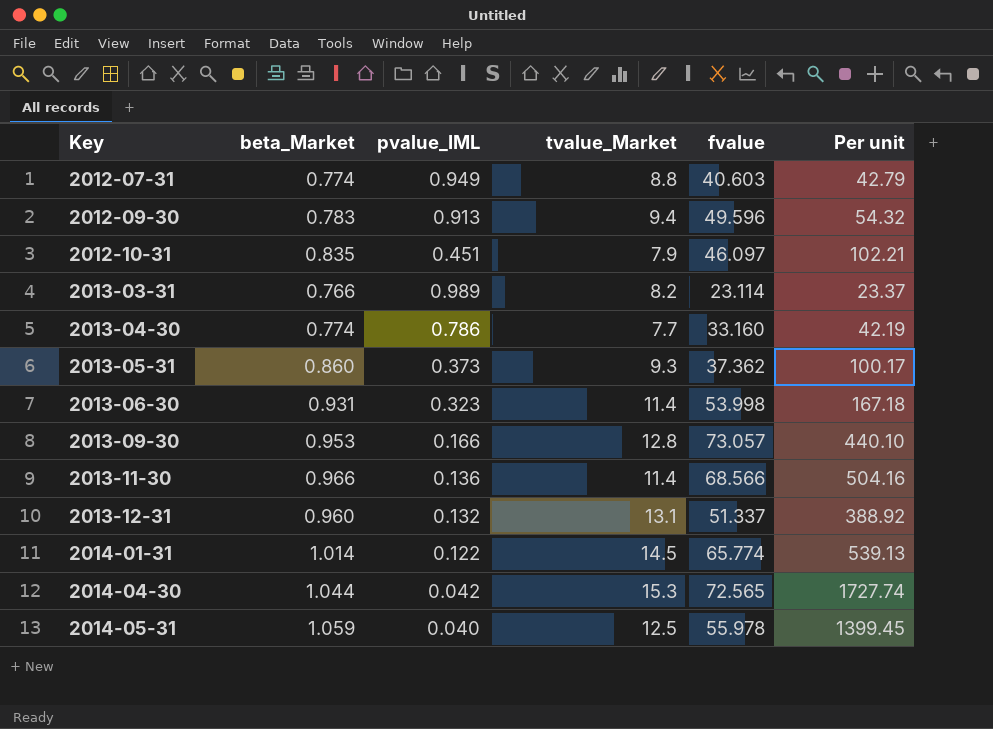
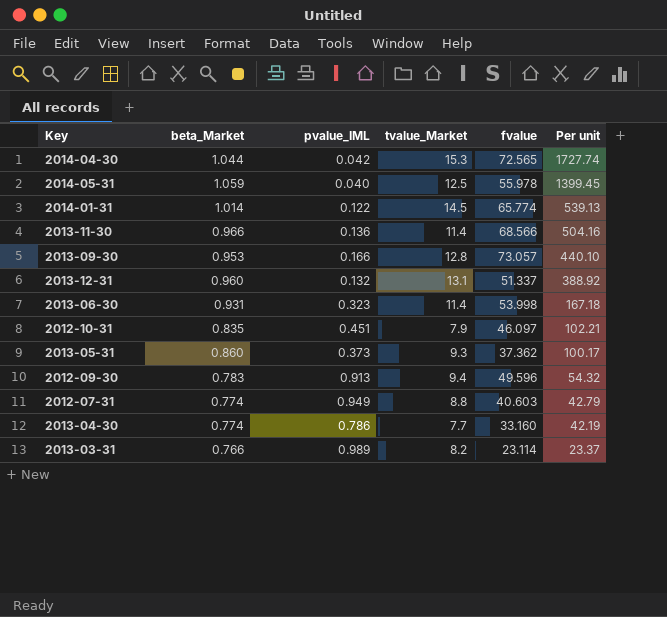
row order: Key ascending -> Per unit descending

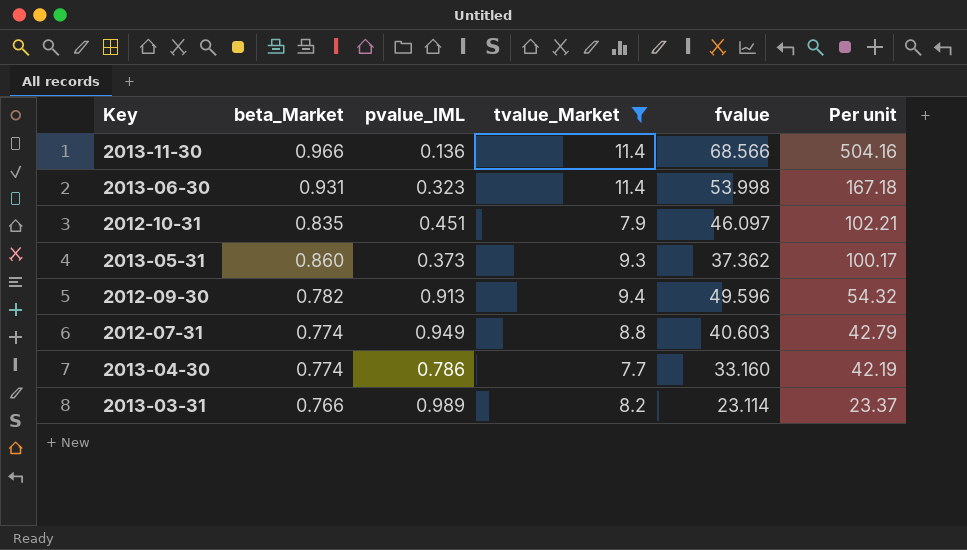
filter: none -> tvalue_Market <= 11.4
2012-09-30 | beta_Market: 0.783 -> 0.782

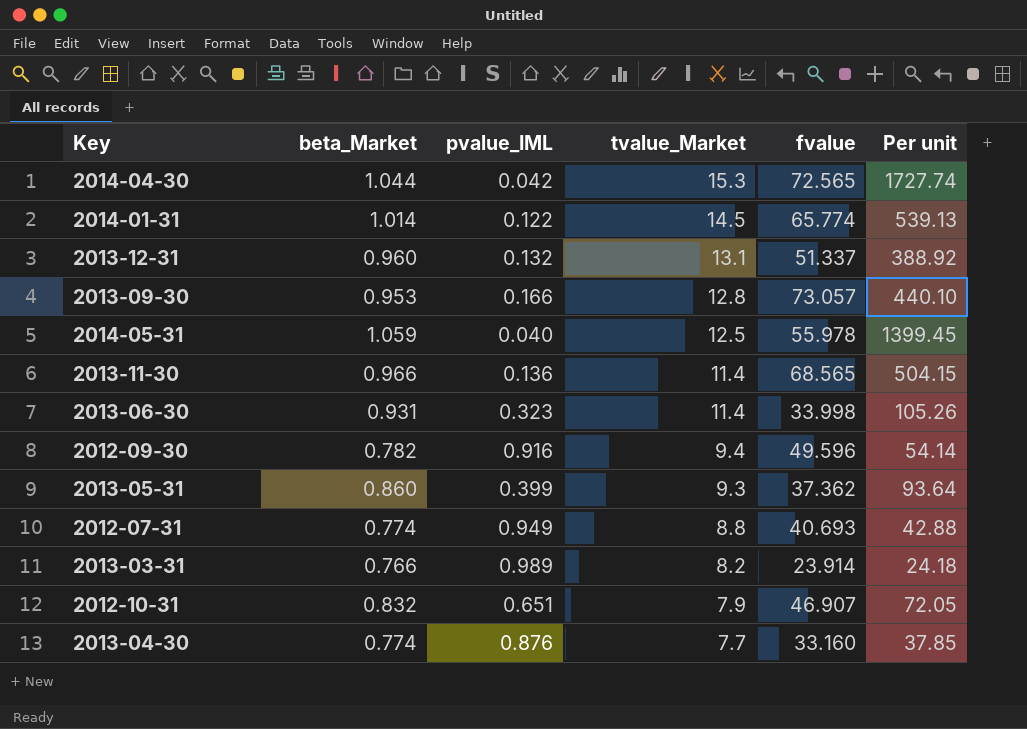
filter: tvalue_Market <= 11.4 -> none
row order: Per unit descending -> tvalue_Market descending
2013-11-30 | fvalue: 68.566 -> 68.565
2013-11-30 | Per unit: 504.16 -> 504.15
2013-06-30 | fvalue: 53.998 -> 33.998
2013-06-30 | Per unit: 167.18 -> 105.26
2012-09-30 | pvalue_IML: 0.913 -> 0.916
2012-09-30 | Per unit: 54.32 -> 54.14
2013-05-31 | pvalue_IML: 0.373 -> 0.399
2013-05-31 | Per unit: 100.17 -> 93.64
2012-07-31 | fvalue: 40.603 -> 40.693
2012-07-31 | Per unit: 42.79 -> 42.88
2013-03-31 | fvalue: 23.114 -> 23.914
2013-03-31 | Per unit: 23.37 -> 24.18
2012-10-31 | beta_Market: 0.835 -> 0.832
2012-10-31 | pvalue_IML: 0.451 -> 0.651
2012-10-31 | fvalue: 46.097 -> 46.907
2012-10-31 | Per unit: 102.21 -> 72.05
2013-04-30 | pvalue_IML: 0.786 -> 0.876
2013-04-30 | Per unit: 42.19 -> 37.85

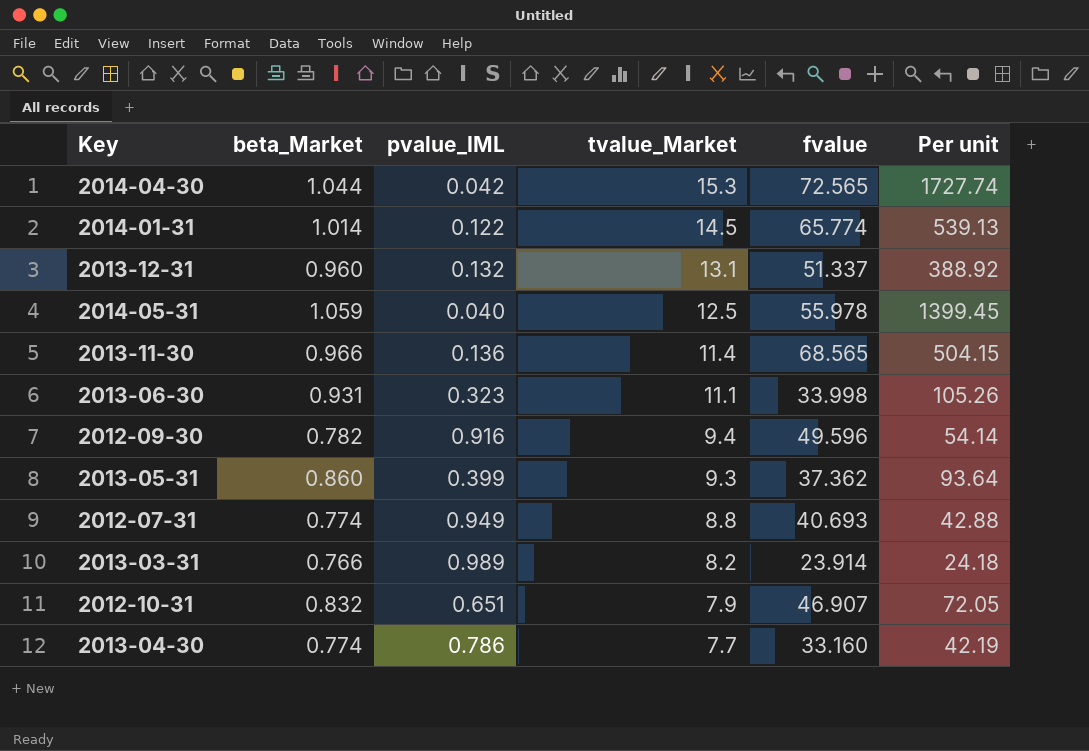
row 2013-09-30: 0.953 | 0.166 | 12.8 | 73.057 | 440.10 -> none
2013-06-30 | tvalue_Market: 11.4 -> 11.1
2013-04-30 | pvalue_IML: 0.876 -> 0.786
2013-04-30 | Per unit: 37.85 -> 42.19

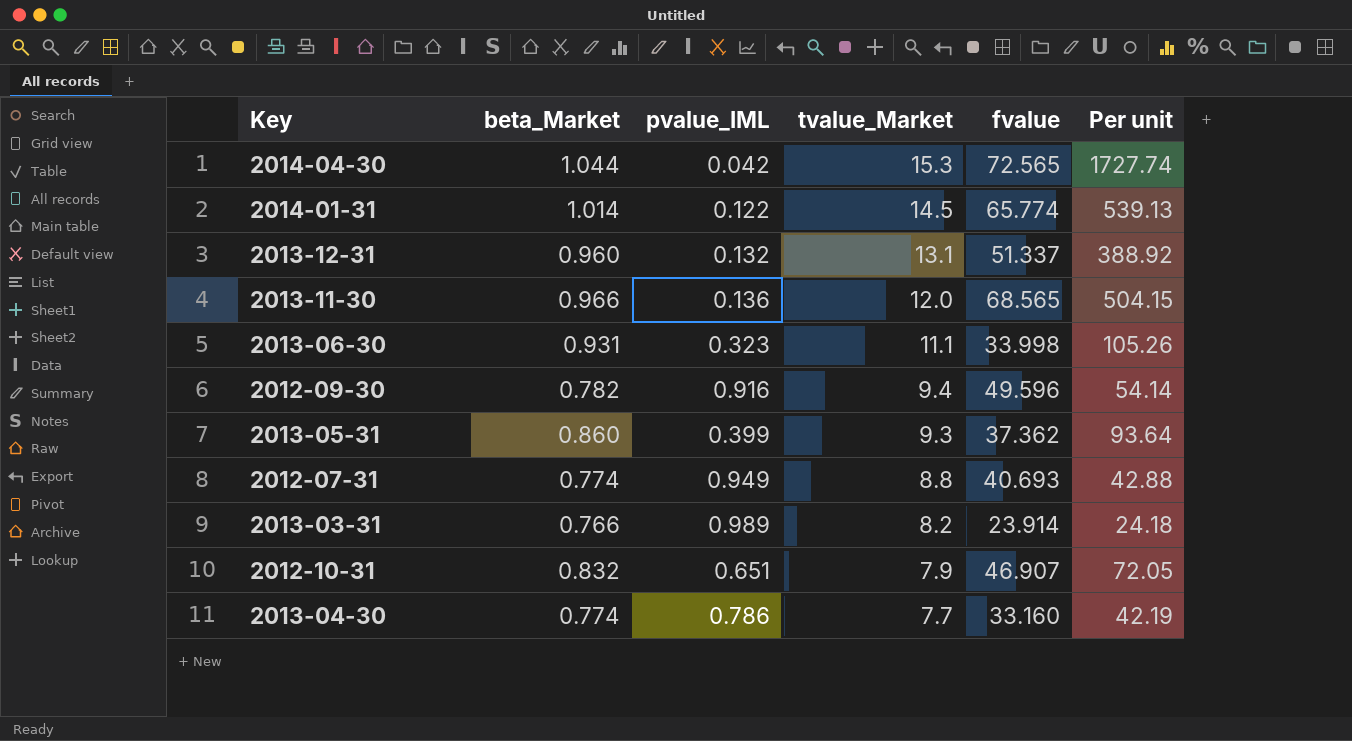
row 2014-05-31: 1.059 | 0.040 | 12.5 | 55.978 | 1399.45 -> none
2013-11-30 | tvalue_Market: 11.4 -> 12.0

